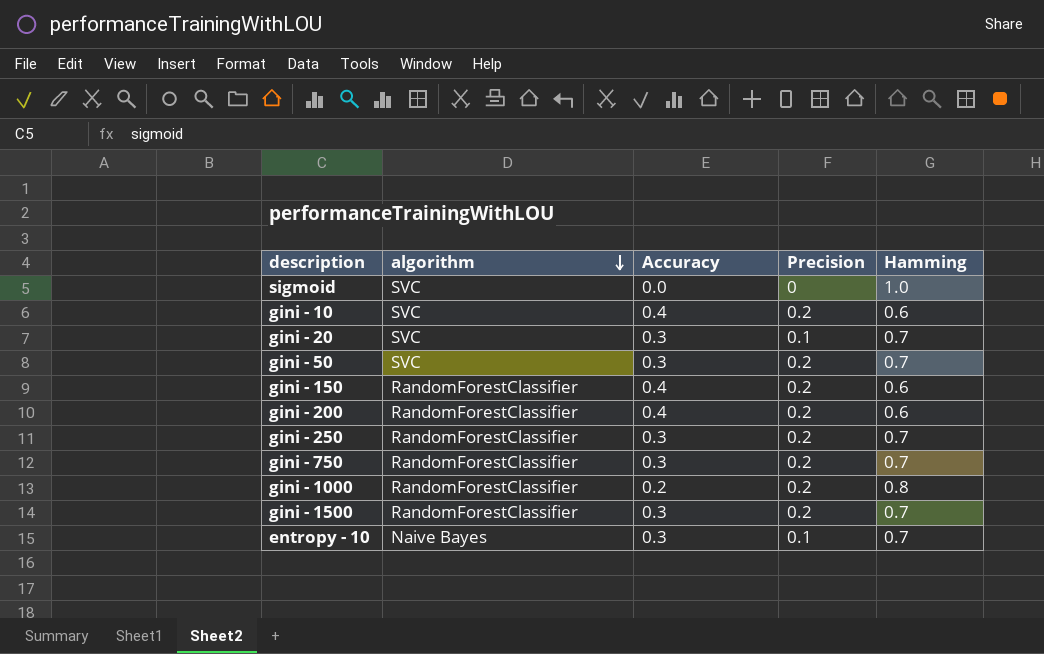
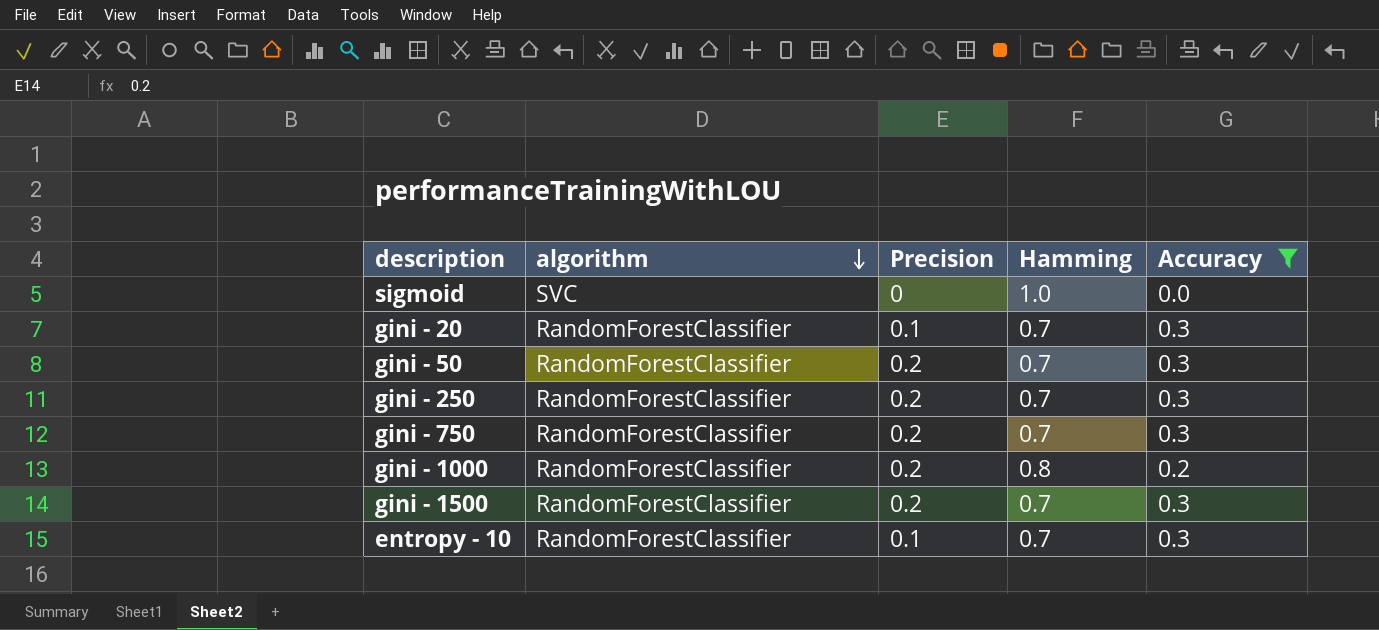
filter: none -> Accuracy != 0.4
column Accuracy | position: 3 -> 5
gini - 20 | algorithm: SVC -> RandomForestClassifier
gini - 50 | algorithm: SVC -> RandomForestClassifier
entropy - 10 | algorithm: Naive Bayes -> RandomForestClassifier

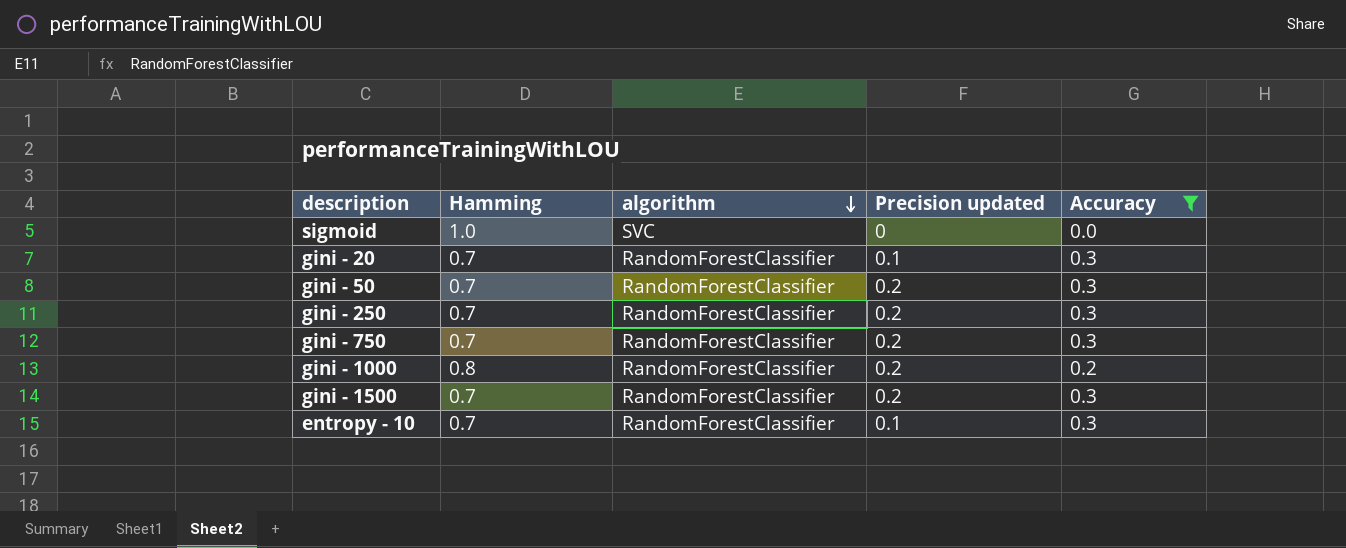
column Hamming | position: 4 -> 2
column name: Precision -> Precision updated

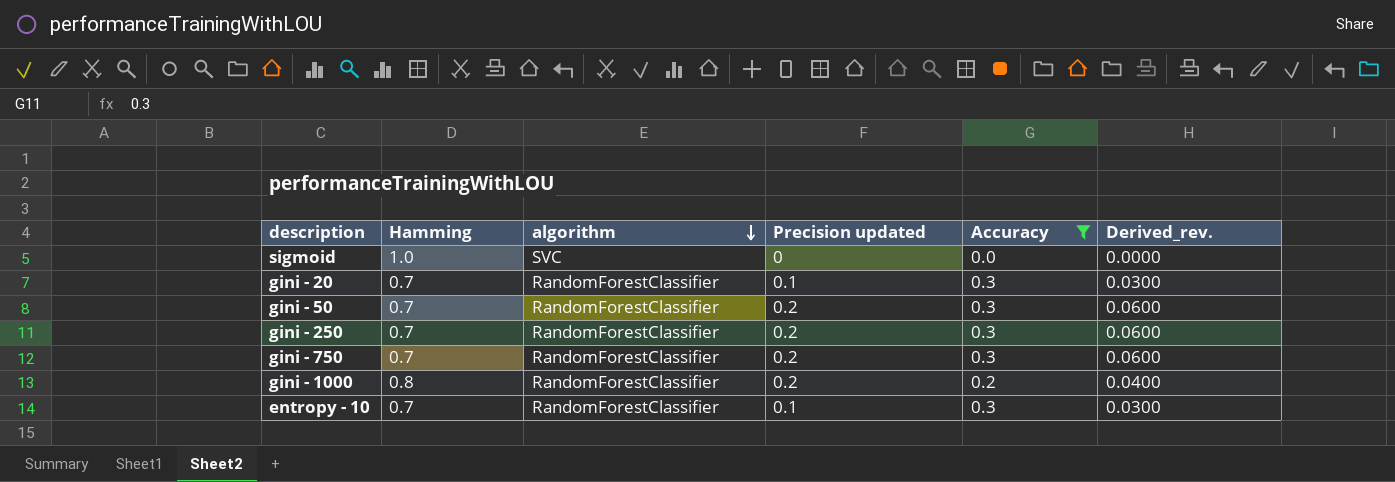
column Derived_rev. | formula: none -> [Precision updated] * [Accuracy]
row gini - 1500: 0.7 | RandomForestClassifier | 0.2 | 0.3 -> none

